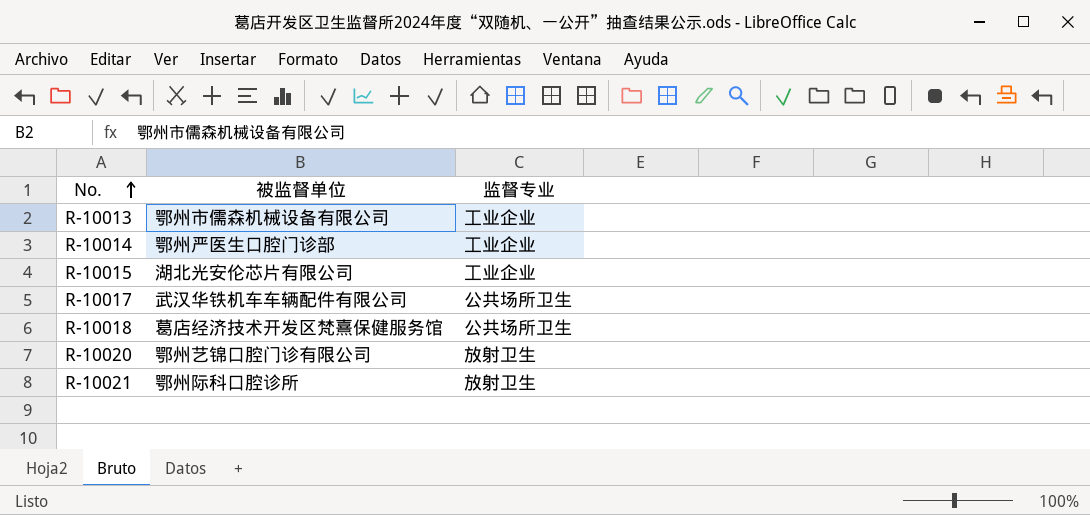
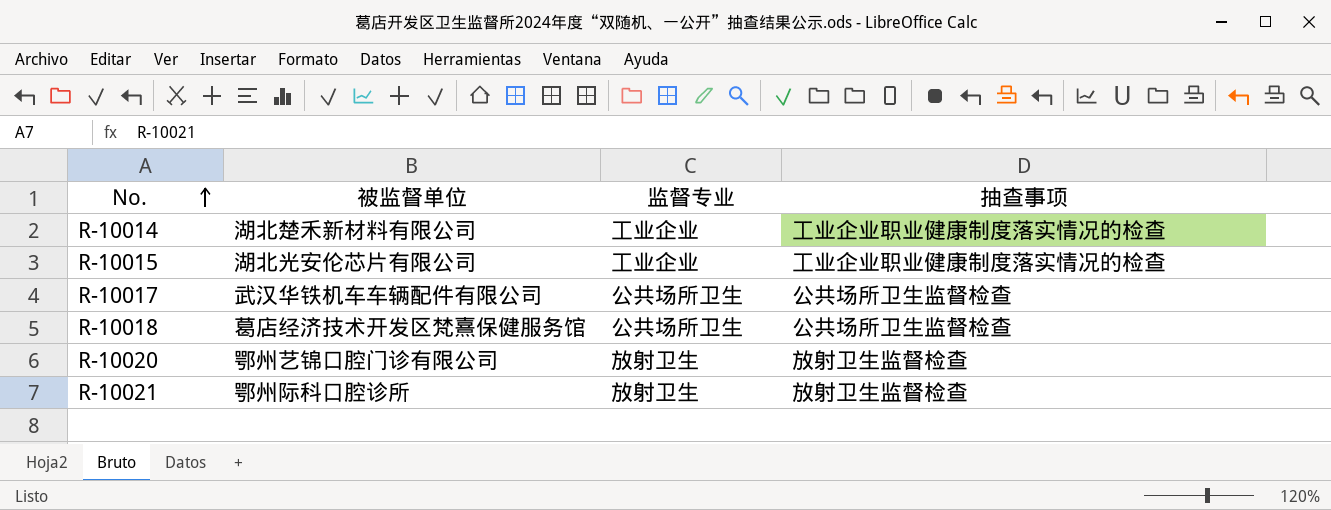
column 抽查事项 | position: none -> 4
row R-10013: 鄂州市儒森机械设备有限公司 | 工业企业 -> none
R-10014 | 被监督单位: 鄂州严医生口腔门诊部 -> 湖北楚禾新材料有限公司

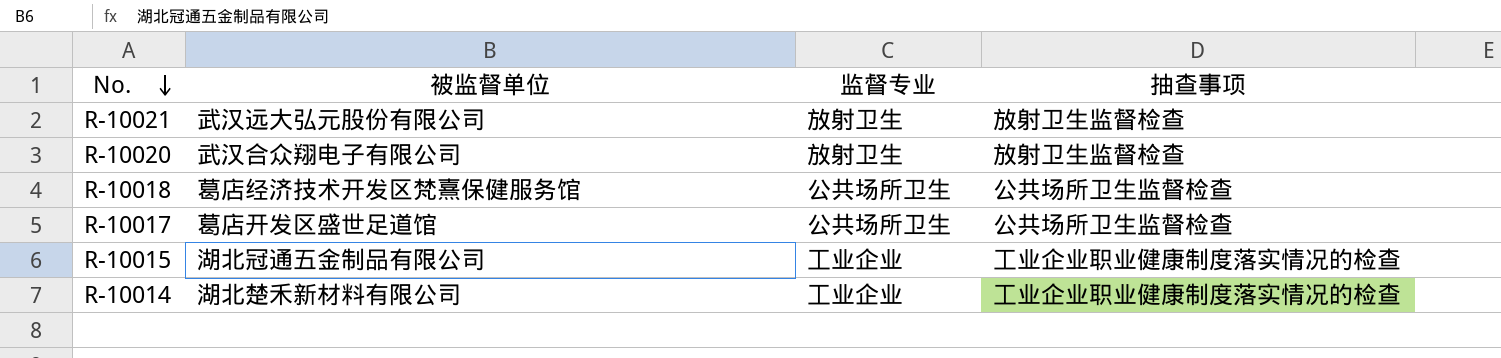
row order: No. ascending -> No. descending
R-10021 | 被监督单位: 鄂州际科口腔诊所 -> 武汉远大弘元股份有限公司
R-10020 | 被监督单位: 鄂州艺锦口腔门诊有限公司 -> 武汉合众翔电子有限公司
R-10017 | 被监督单位: 武汉华铁机车车辆配件有限公司 -> 葛店开发区盛世足道馆
R-10015 | 被监督单位: 湖北光安伦芯片有限公司 -> 湖北冠通五金制品有限公司

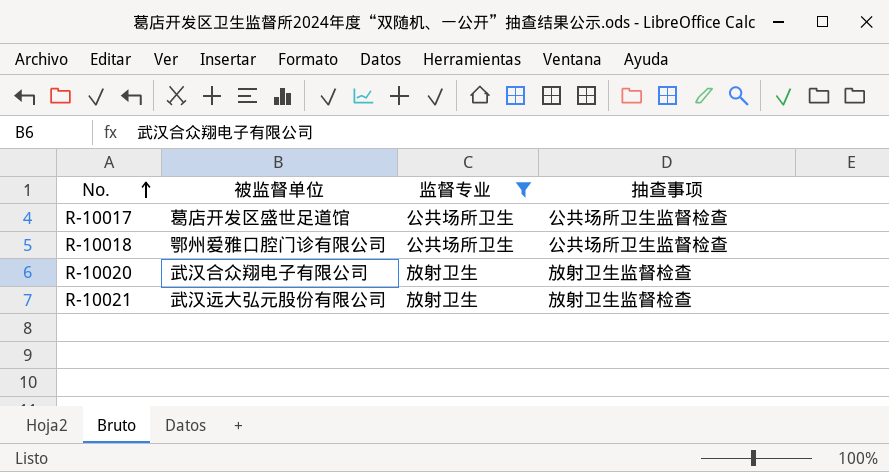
filter: none -> 监督专业 != 工业企业
row order: No. descending -> No. ascending
R-10018 | 被监督单位: 葛店经济技术开发区梵熹保健服务馆 -> 鄂州爱雅口腔门诊有限公司

